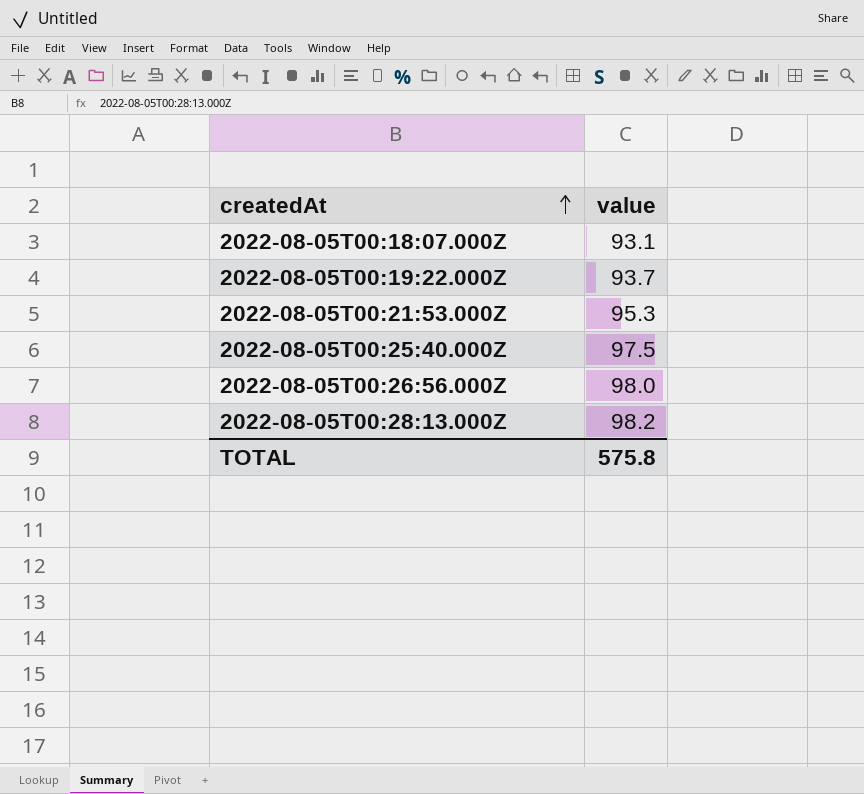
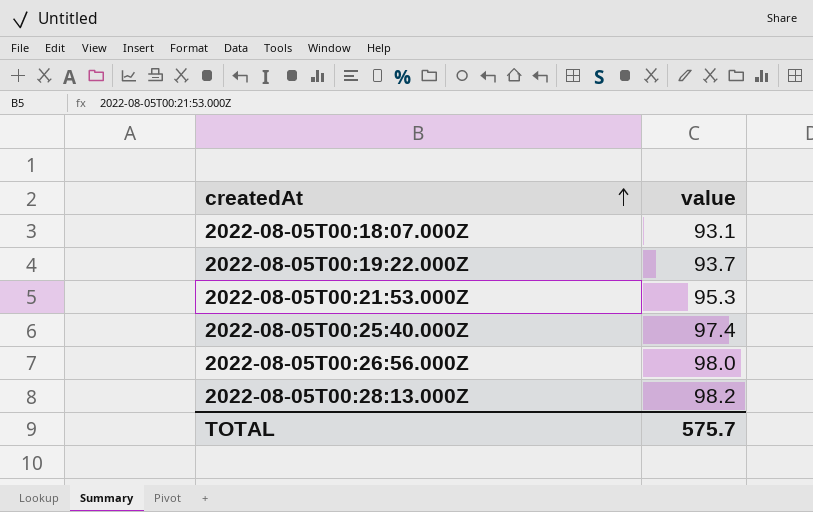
2022-08-05T00:25:40.000Z | value: 97.5 -> 97.4
TOTAL | value: 575.8 -> 575.7

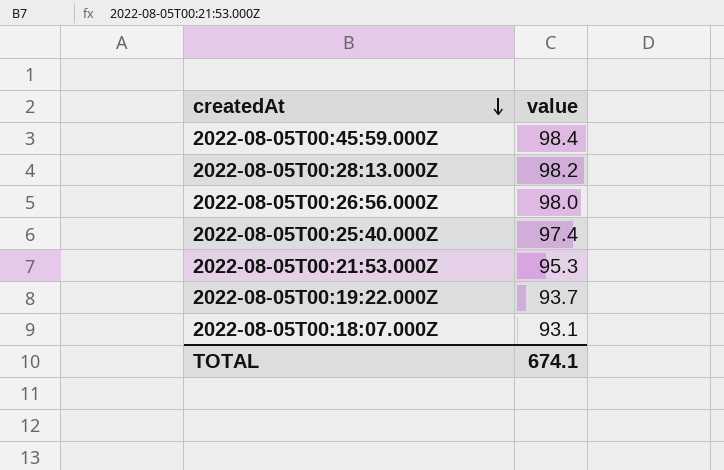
row order: createdAt ascending -> createdAt descending
row 2022-08-05T00:45:59.000Z: none -> 98.4
TOTAL | value: 575.7 -> 674.1

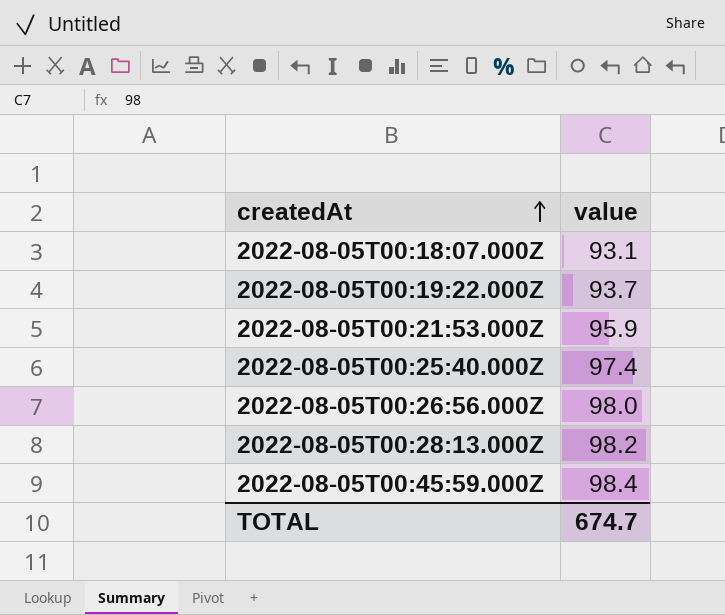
row order: createdAt descending -> createdAt ascending
2022-08-05T00:21:53.000Z | value: 95.3 -> 95.9
TOTAL | value: 674.1 -> 674.7

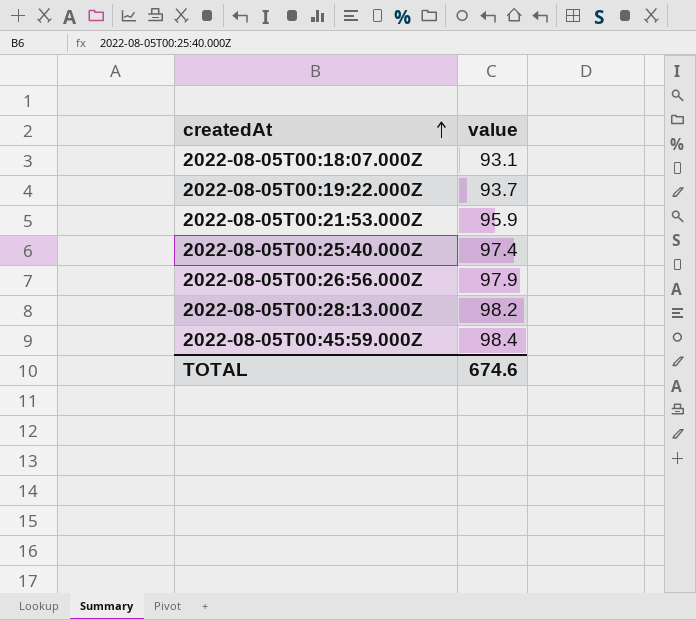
2022-08-05T00:26:56.000Z | value: 98.0 -> 97.9
TOTAL | value: 674.7 -> 674.6

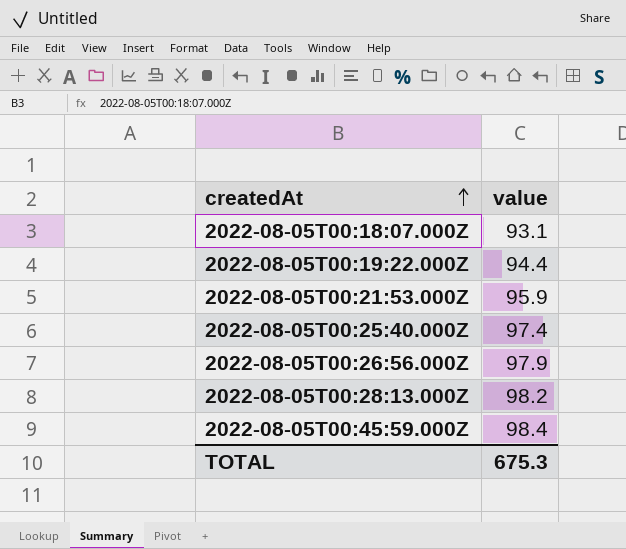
2022-08-05T00:19:22.000Z | value: 93.7 -> 94.4
TOTAL | value: 674.6 -> 675.3

